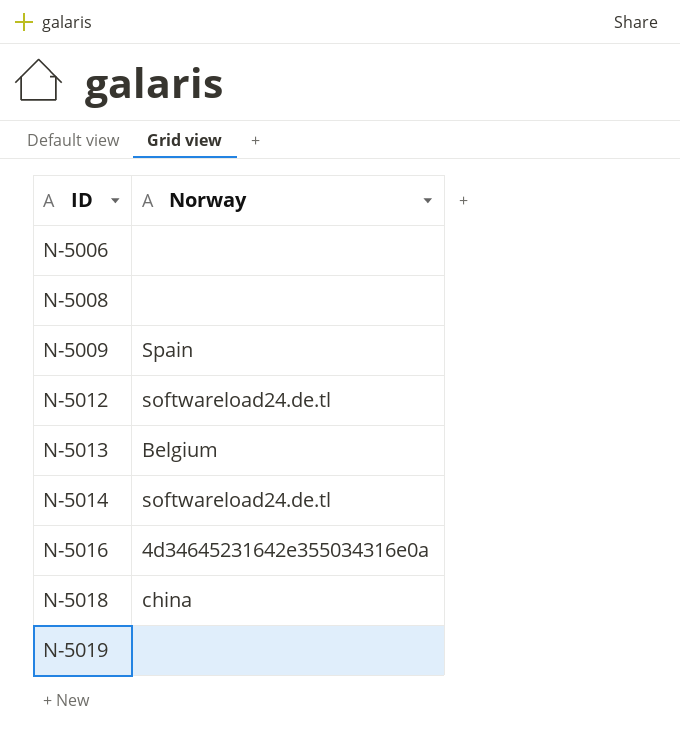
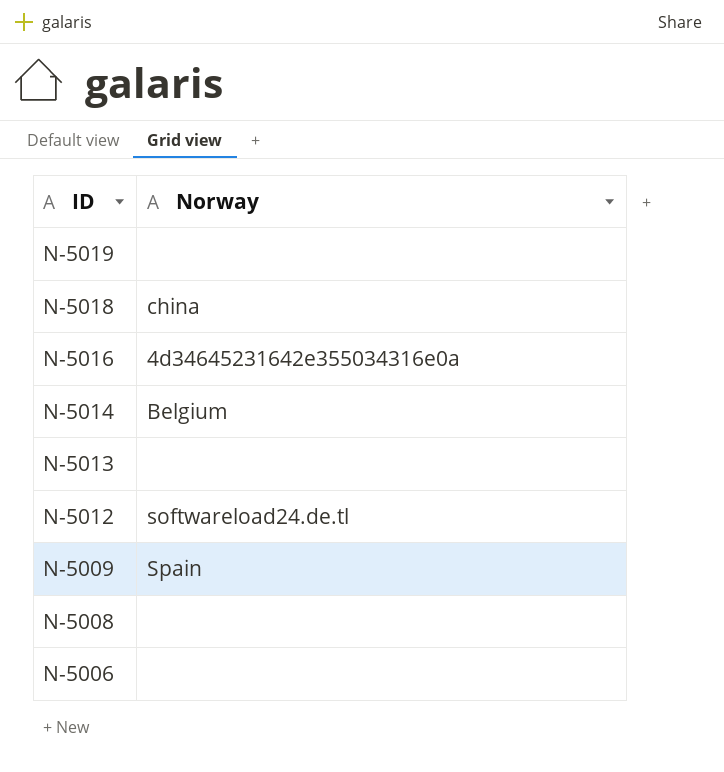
row order: ID ascending -> ID descending
N-5014 | Norway: softwareload24.de.tl -> Belgium
N-5013 | Norway: Belgium -> none

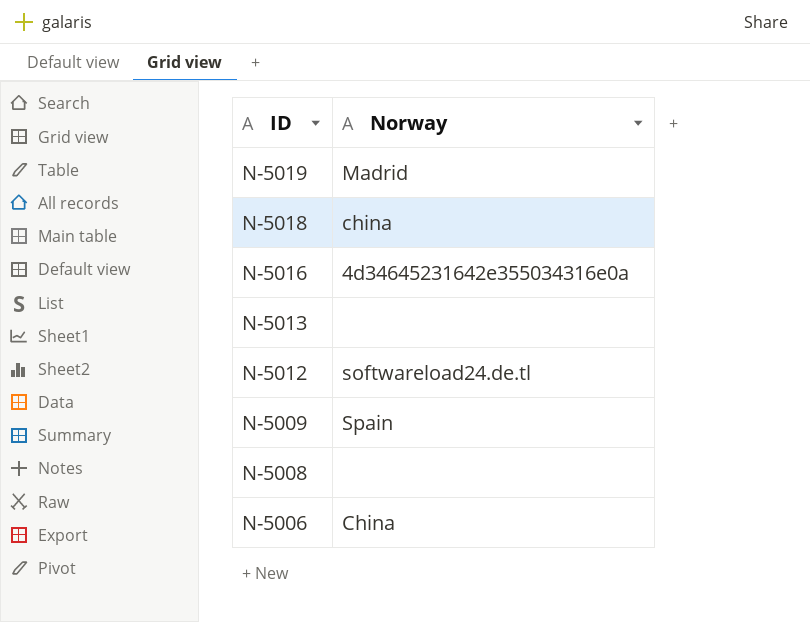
row N-5014: Belgium -> none
N-5019 | Norway: none -> Madrid
N-5006 | Norway: none -> China

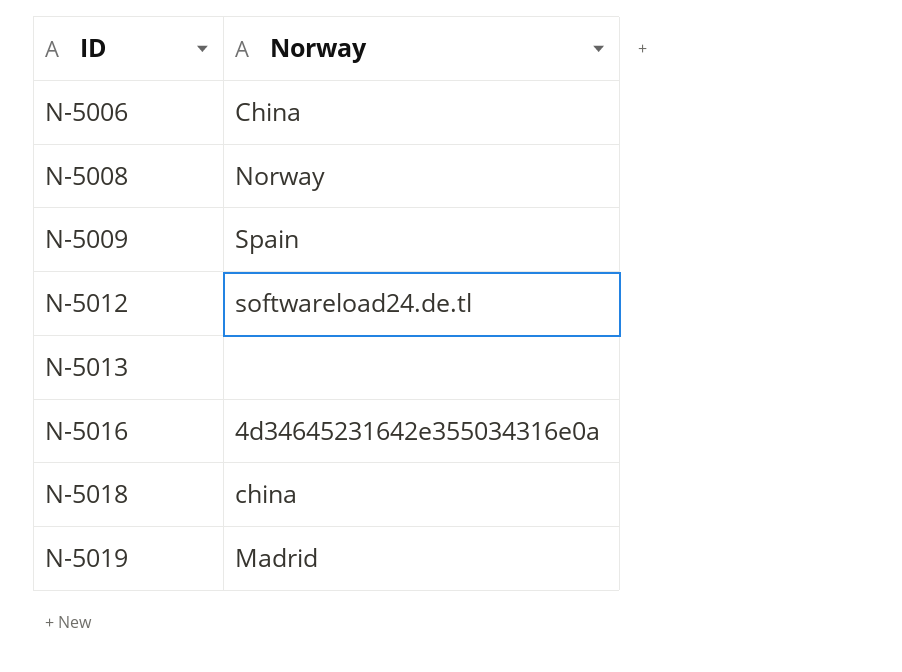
row order: ID descending -> ID ascending
N-5008 | Norway: none -> Norway

